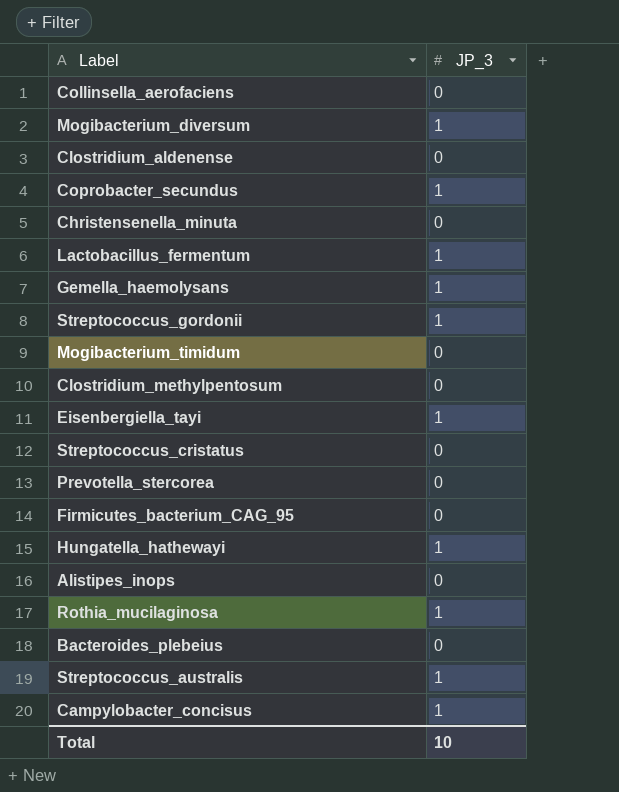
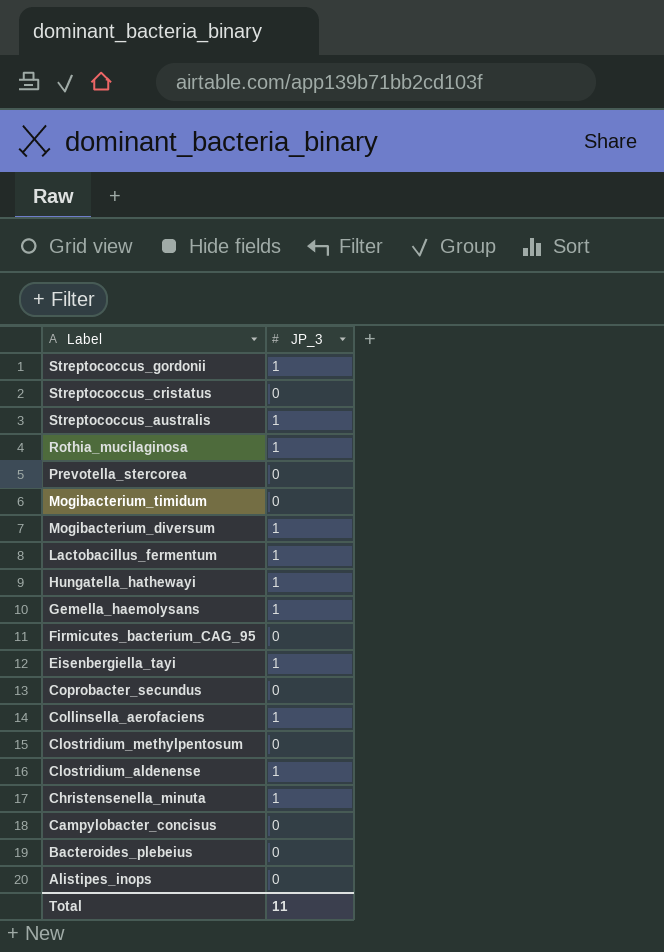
row order: none -> Label descending
Coprobacter_secundus | JP_3: 1 -> 0
Collinsella_aerofaciens | JP_3: 0 -> 1
Clostridium_aldenense | JP_3: 0 -> 1
Christensenella_minuta | JP_3: 0 -> 1
Campylobacter_concisus | JP_3: 1 -> 0
Total | JP_3: 10 -> 11

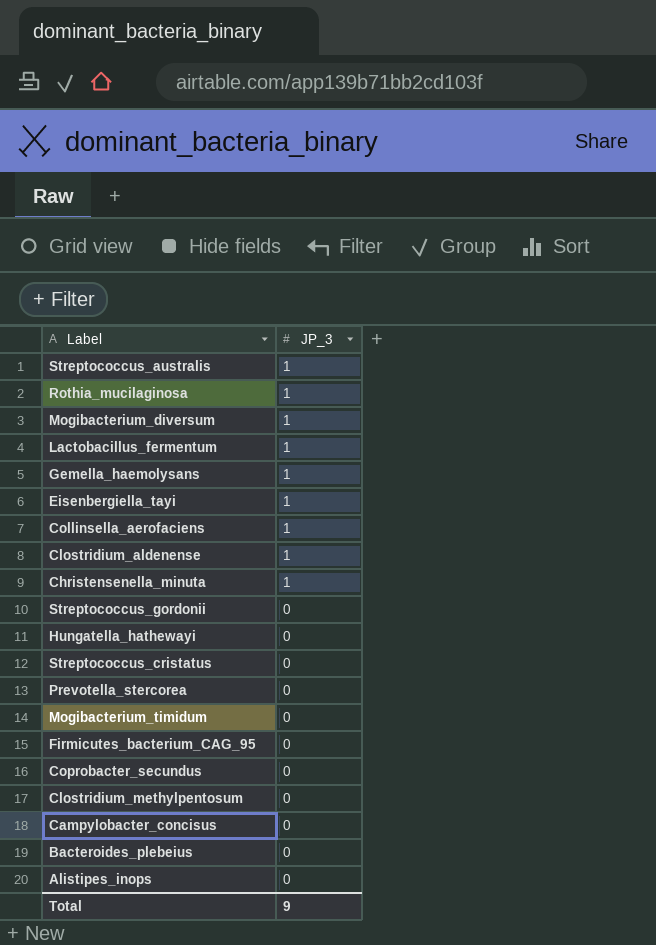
row order: Label descending -> JP_3 descending
Streptococcus_gordonii | JP_3: 1 -> 0
Hungatella_hathewayi | JP_3: 1 -> 0
Total | JP_3: 11 -> 9

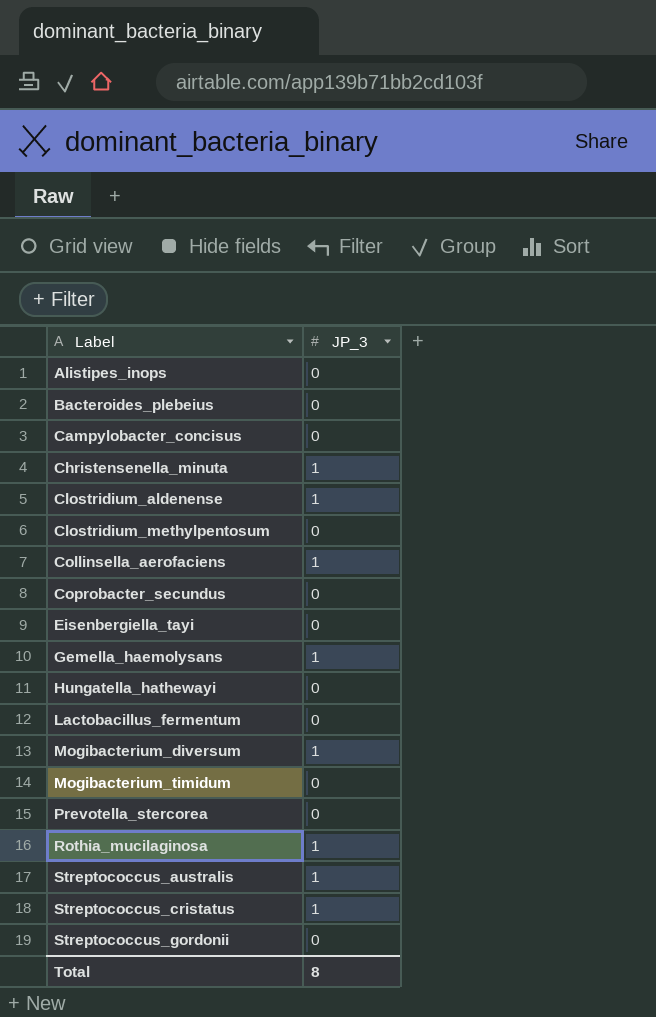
row order: JP_3 descending -> Label ascending
row Firmicutes_bacterium_CAG_95: 0 -> none
Eisenbergiella_tayi | JP_3: 1 -> 0
Lactobacillus_fermentum | JP_3: 1 -> 0
Streptococcus_cristatus | JP_3: 0 -> 1
Total | JP_3: 9 -> 8

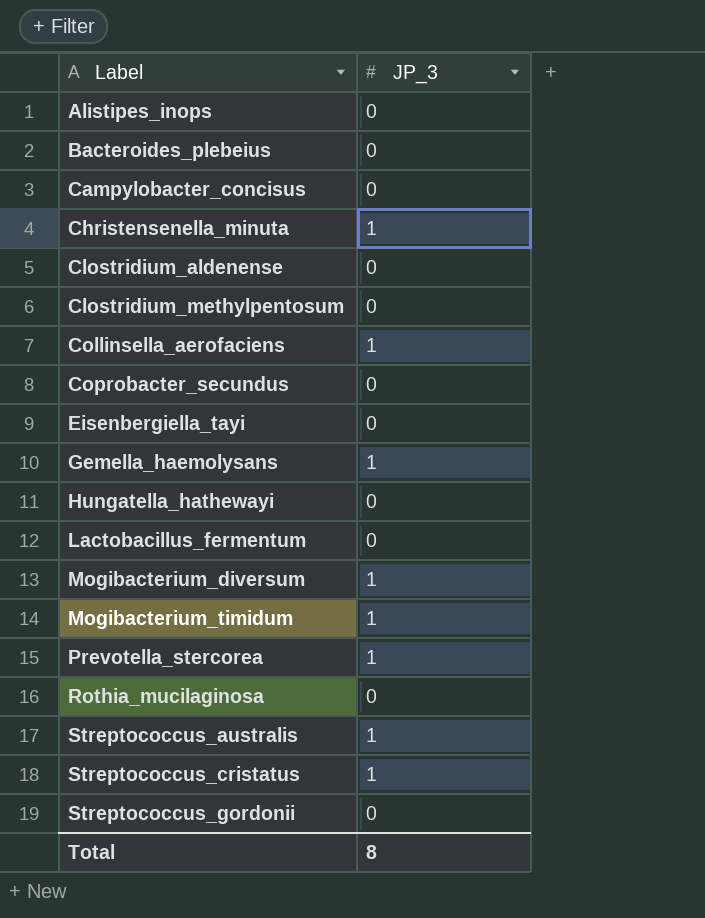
Clostridium_aldenense | JP_3: 1 -> 0
Mogibacterium_timidum | JP_3: 0 -> 1
Prevotella_stercorea | JP_3: 0 -> 1
Rothia_mucilaginosa | JP_3: 1 -> 0

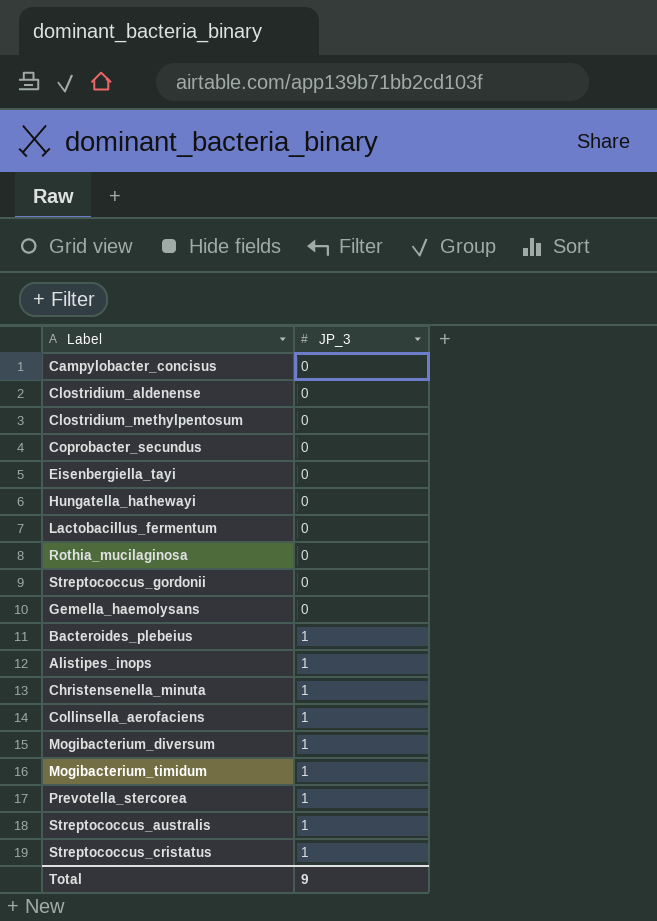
row order: Label ascending -> JP_3 ascending
Gemella_haemolysans | JP_3: 1 -> 0
Bacteroides_plebeius | JP_3: 0 -> 1
Alistipes_inops | JP_3: 0 -> 1
Total | JP_3: 8 -> 9

